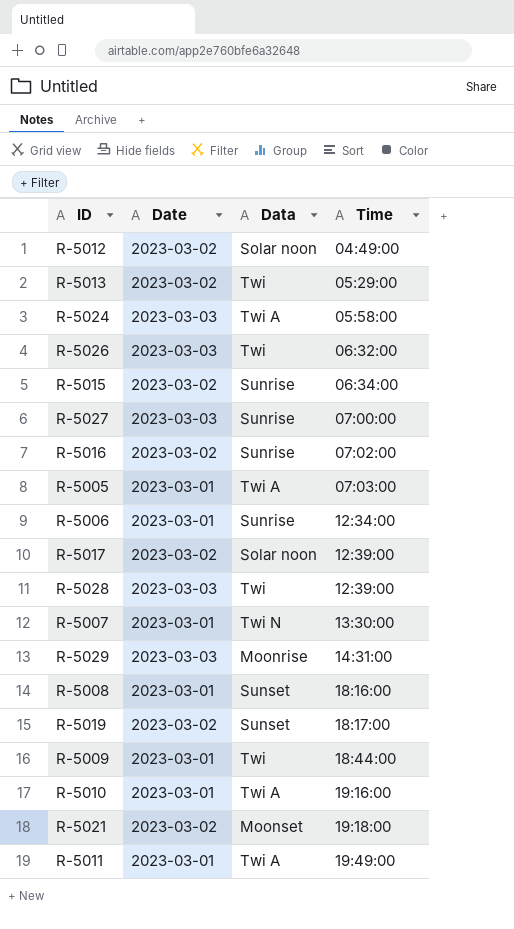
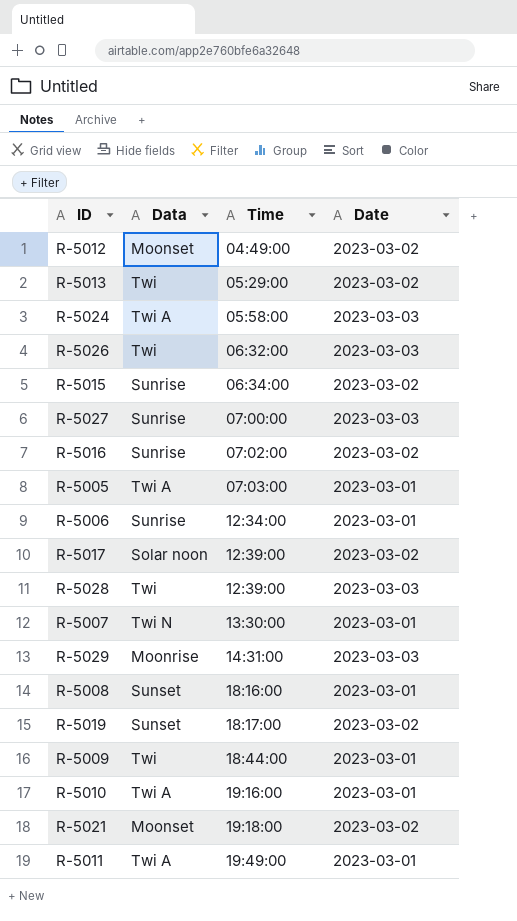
column Date | position: 2 -> 4
R-5012 | Data: Solar noon -> Moonset

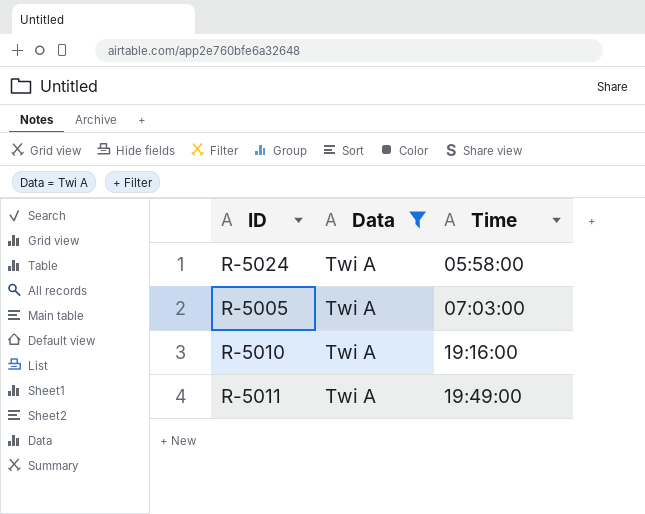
filter: none -> Data = Twi A
column Date | position: 4 -> none

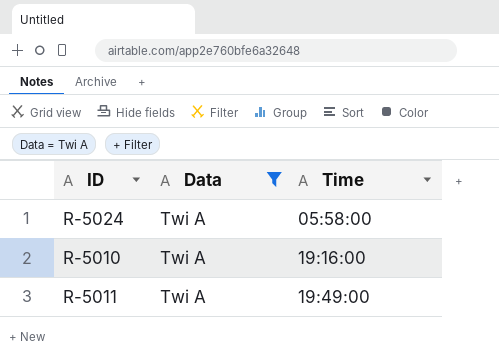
row R-5005: Twi A | 07:03:00 -> none

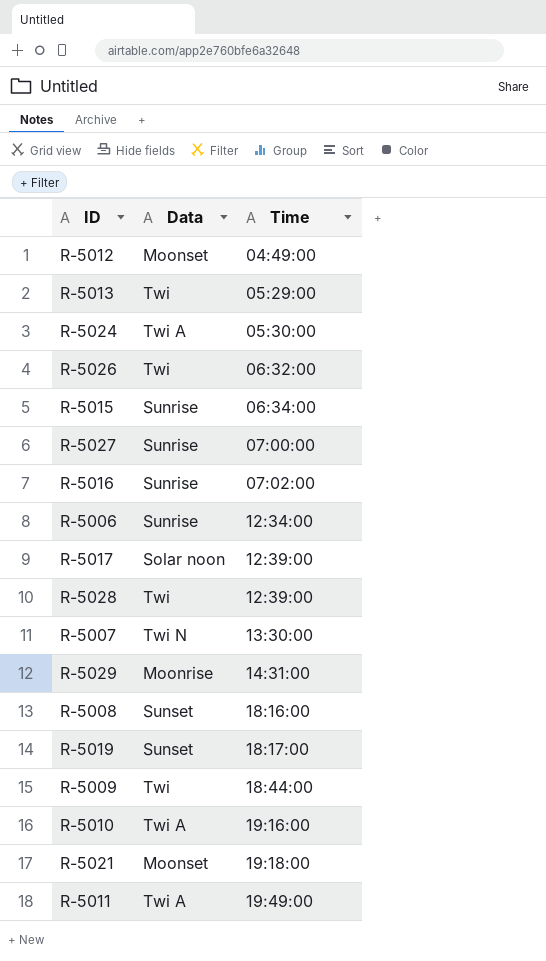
filter: Data = Twi A -> none
R-5024 | Time: 05:58:00 -> 05:30:00

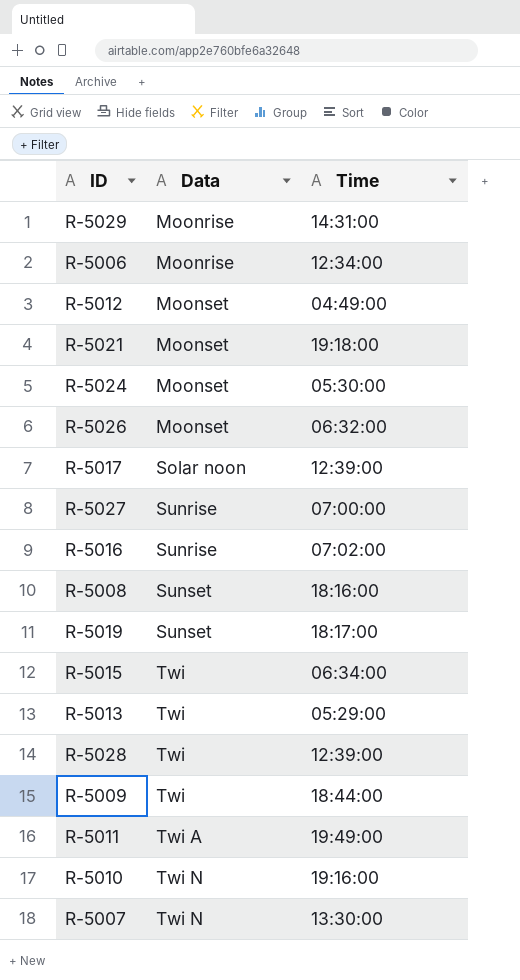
row order: Time ascending -> Data ascending
R-5006 | Data: Sunrise -> Moonrise
R-5024 | Data: Twi A -> Moonset
R-5026 | Data: Twi -> Moonset
R-5015 | Data: Sunrise -> Twi
R-5010 | Data: Twi A -> Twi N

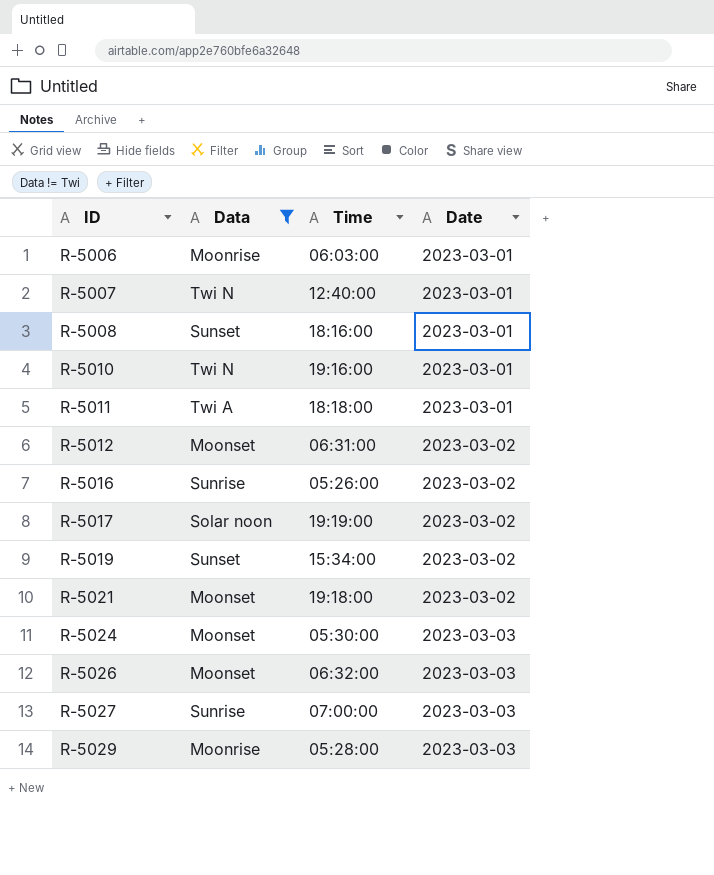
filter: none -> Data != Twi
row order: Data ascending -> ID ascending
column Date | position: none -> 4
R-5006 | Time: 12:34:00 -> 06:03:00
R-5007 | Time: 13:30:00 -> 12:40:00
R-5011 | Time: 19:49:00 -> 18:18:00
R-5012 | Time: 04:49:00 -> 06:31:00
R-5016 | Time: 07:02:00 -> 05:26:00
R-5017 | Time: 12:39:00 -> 19:19:00
R-5019 | Time: 18:17:00 -> 15:34:00
R-5029 | Time: 14:31:00 -> 05:28:00

